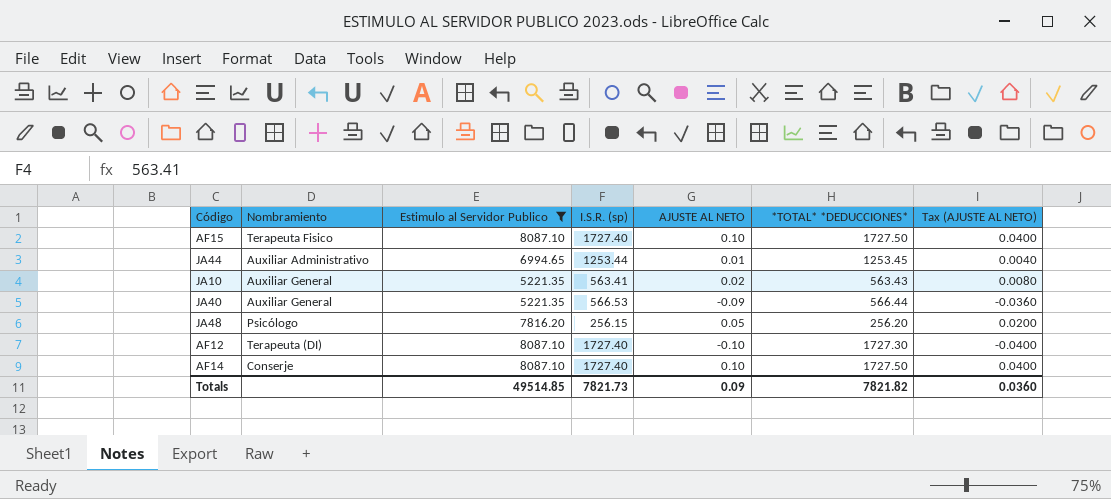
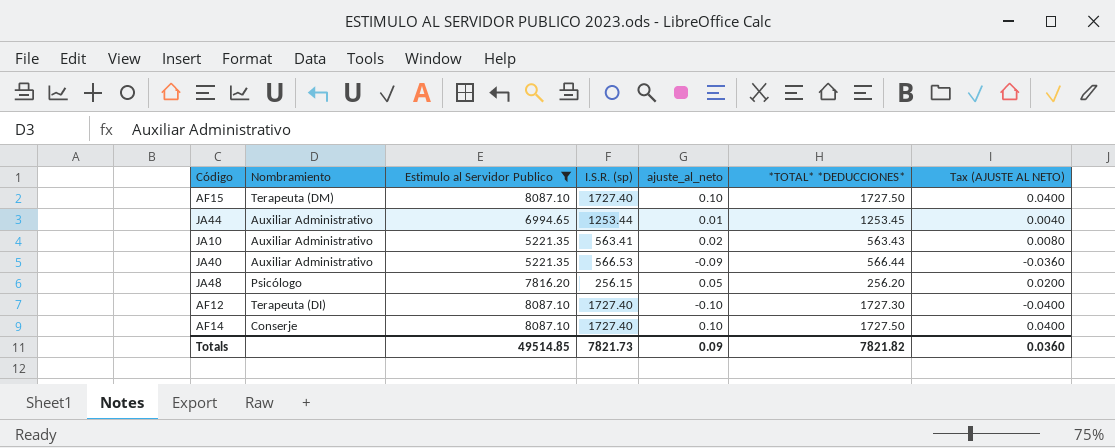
column name: AJUSTE AL NETO -> ajuste_al_neto
AF15 | Nombramiento: Terapeuta Fisico -> Terapeuta (DM)
JA10 | Nombramiento: Auxiliar General -> Auxiliar Administrativo
JA40 | Nombramiento: Auxiliar General -> Auxiliar Administrativo

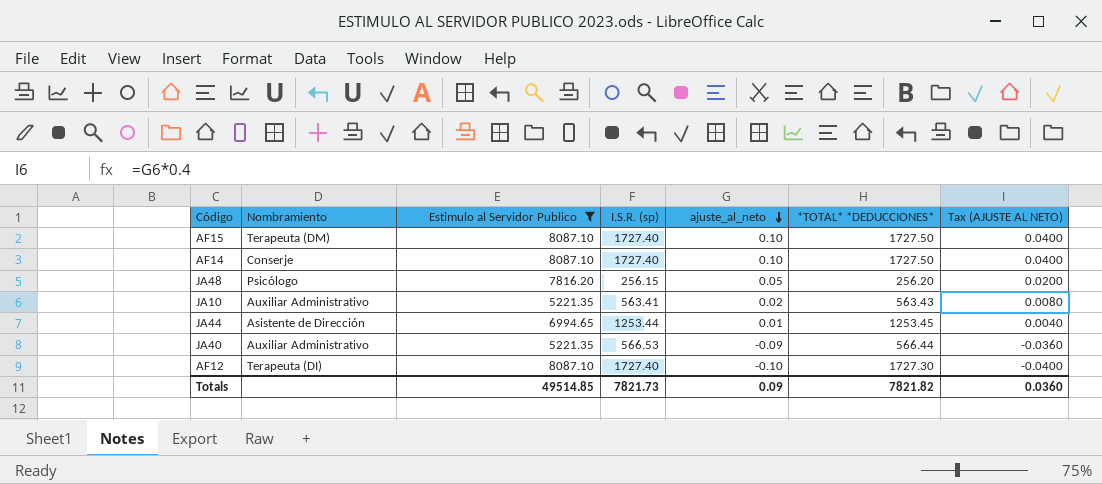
row order: none -> ajuste_al_neto descending
JA44 | Nombramiento: Auxiliar Administrativo -> Asistente de Dirección

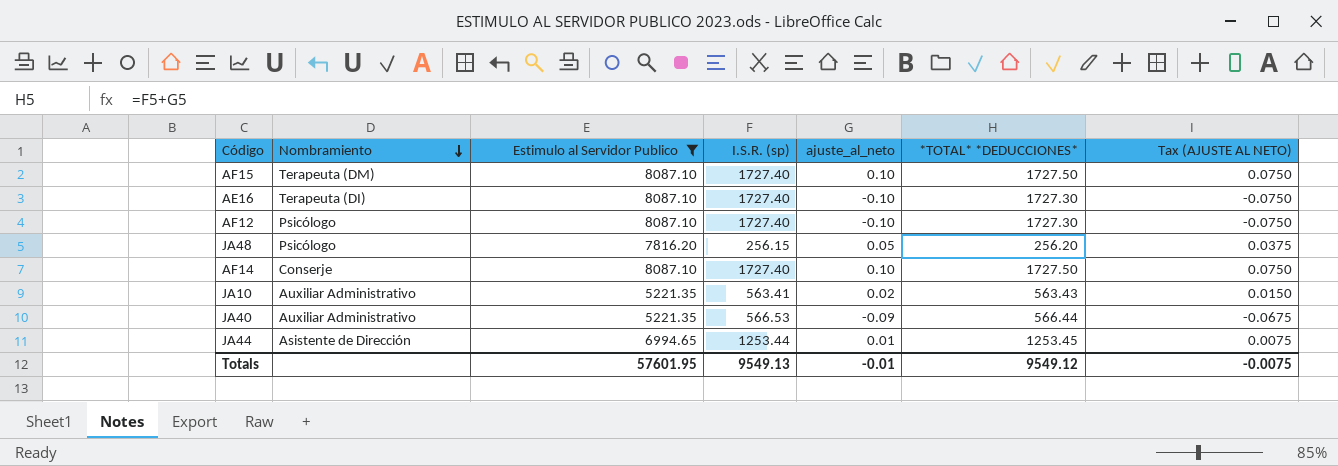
row order: ajuste_al_neto descending -> Nombramiento descending
column Tax (AJUSTE AL NETO) | formula: [ajuste_al_neto] * 0.4 -> [ajuste_al_neto] * 0.75
row AE16: none -> Terapeuta (DI) | 8087.10 | 1727.40 | -0.10 | 1727.30 | -0.0750
AF12 | Nombramiento: Terapeuta (DI) -> Psicólogo
Totals | Estimulo al Servidor Publico: 49514.85 -> 57601.95
Totals | I.S.R. (sp): 7821.73 -> 9549.13
Totals | ajuste_al_neto: 0.09 -> -0.01
Totals | *TOTAL* *DEDUCCIONES*: 7821.82 -> 9549.12
Totals | Tax (AJUSTE AL NETO): 0.0360 -> -0.0075

